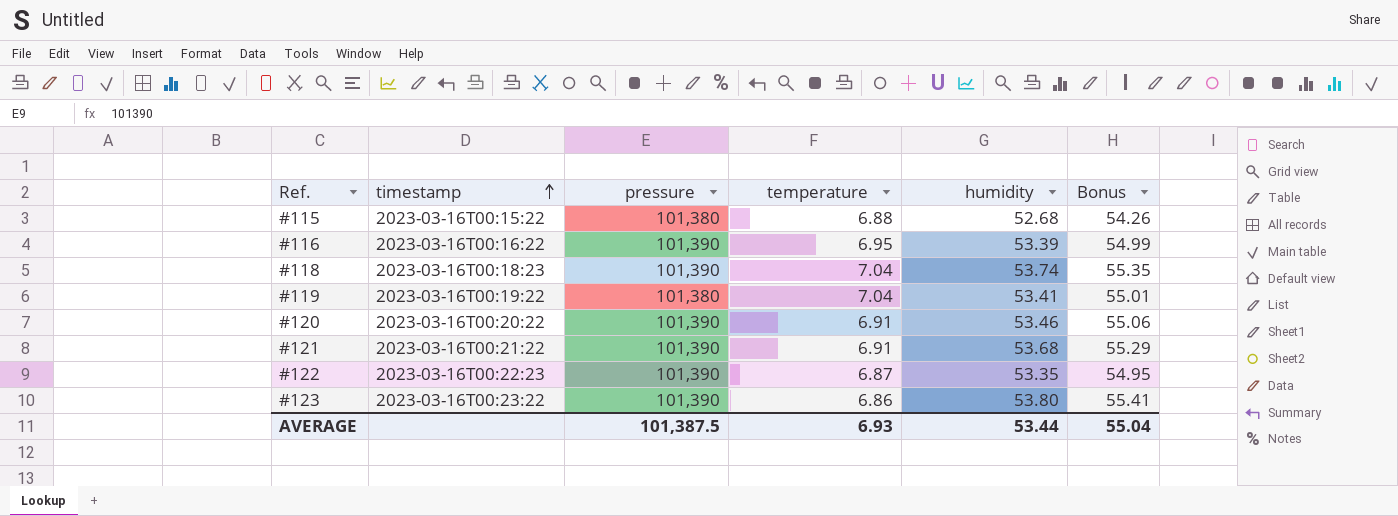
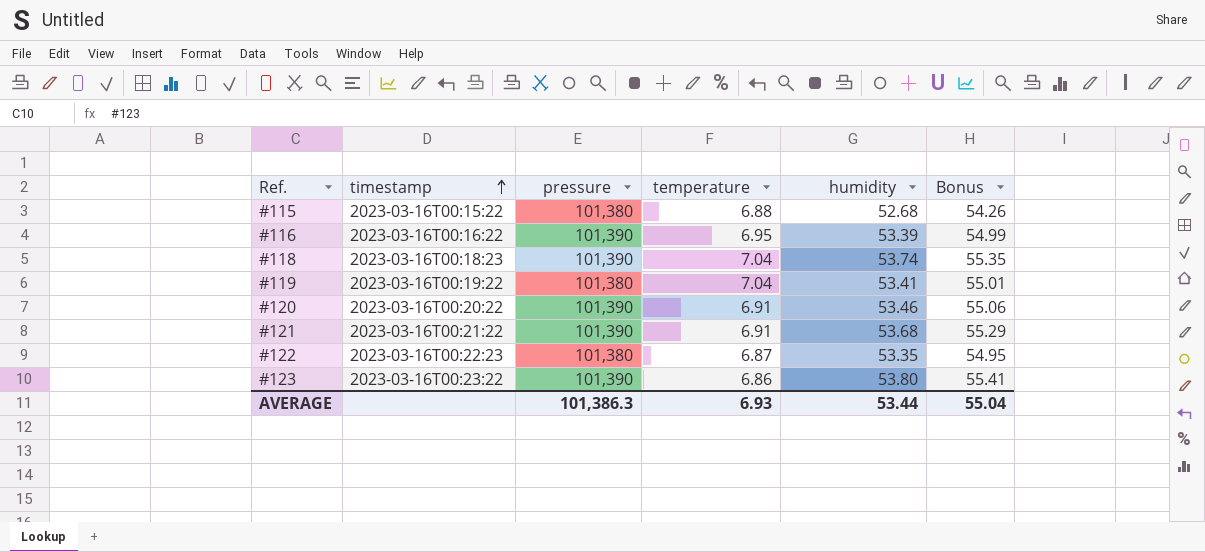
#122 | pressure: 101,390 -> 101,380
AVERAGE | pressure: 101,387.5 -> 101,386.3

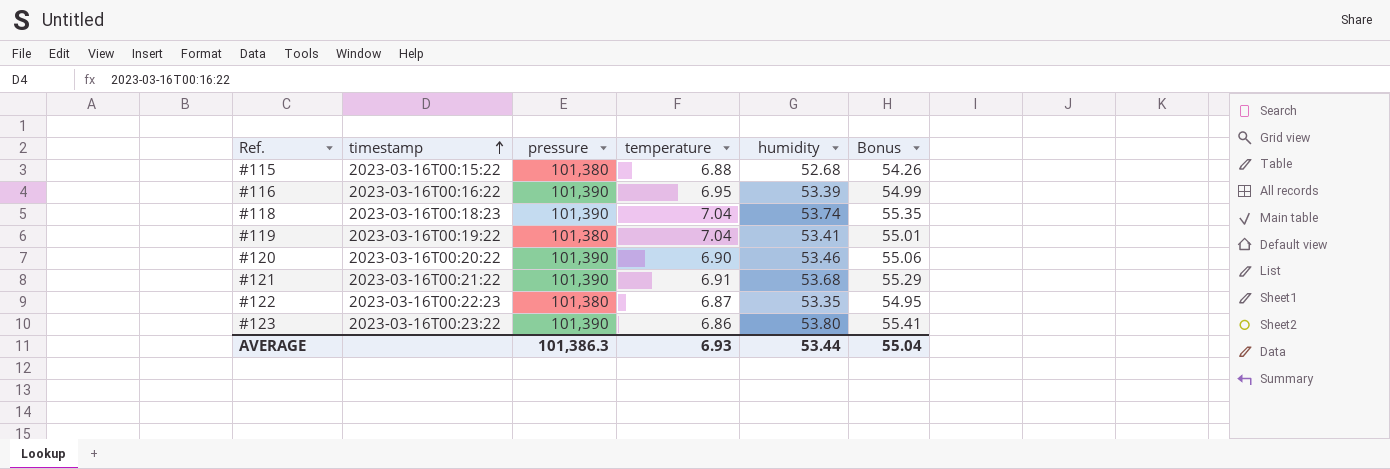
#120 | temperature: 6.91 -> 6.90

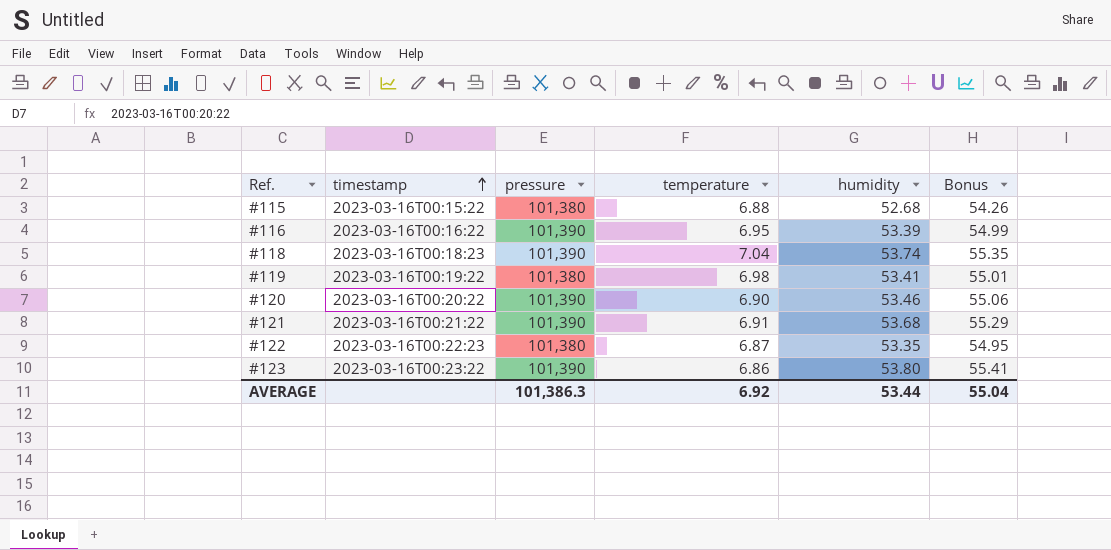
#119 | temperature: 7.04 -> 6.98
AVERAGE | temperature: 6.93 -> 6.92

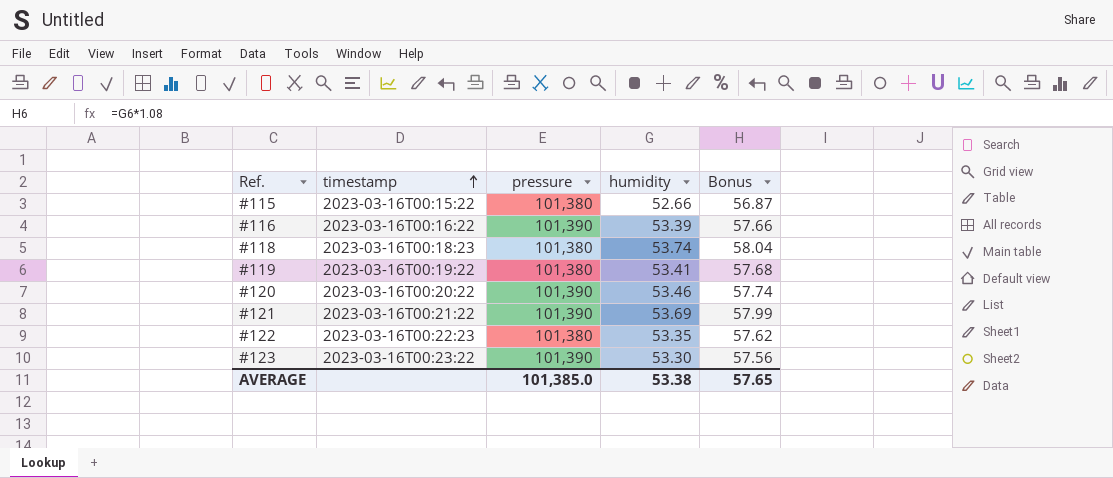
column temperature | position: 4 -> none
column Bonus | formula: [humidity] * 1.03 -> [humidity] * 1.08
#115 | humidity: 52.68 -> 52.66
#118 | pressure: 101,390 -> 101,380
#121 | humidity: 53.68 -> 53.69
#123 | humidity: 53.80 -> 53.30
AVERAGE | pressure: 101,386.3 -> 101,385.0
AVERAGE | humidity: 53.44 -> 53.38
AVERAGE | Bonus: 55.04 -> 57.65

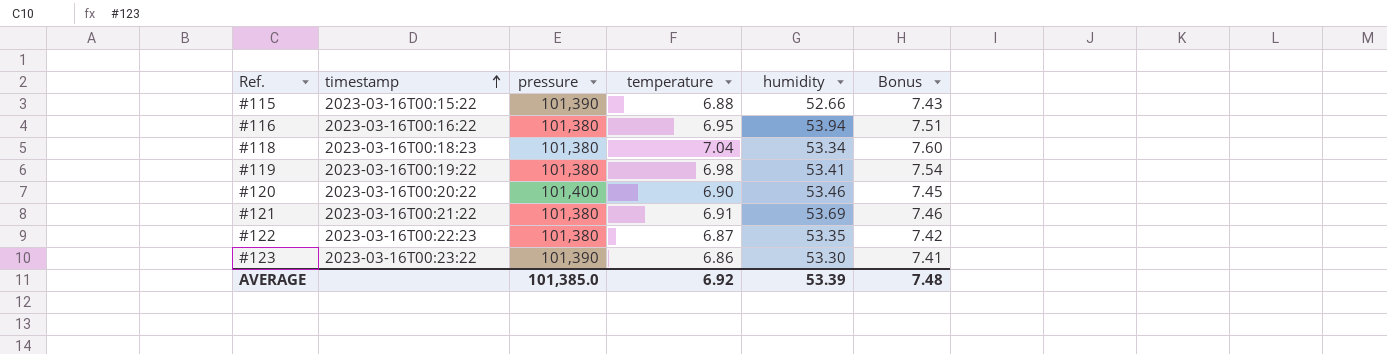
column temperature | position: none -> 4
column Bonus | formula: [humidity] * 1.08 -> [temperature] * 1.08
#115 | pressure: 101,380 -> 101,390
#116 | pressure: 101,390 -> 101,380
#116 | humidity: 53.39 -> 53.94
#118 | humidity: 53.74 -> 53.34
#120 | pressure: 101,390 -> 101,400
#121 | pressure: 101,390 -> 101,380
AVERAGE | humidity: 53.38 -> 53.39
AVERAGE | Bonus: 57.65 -> 7.48

